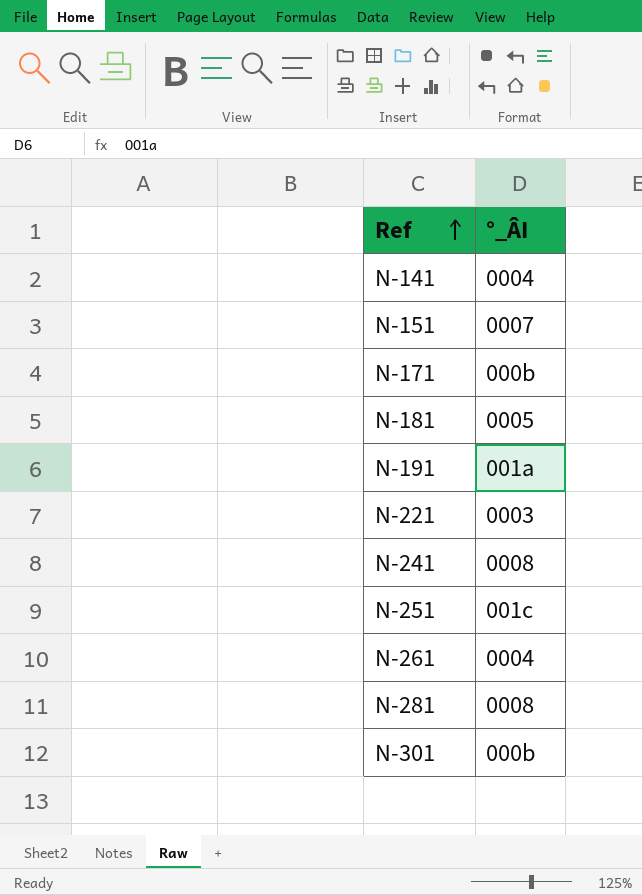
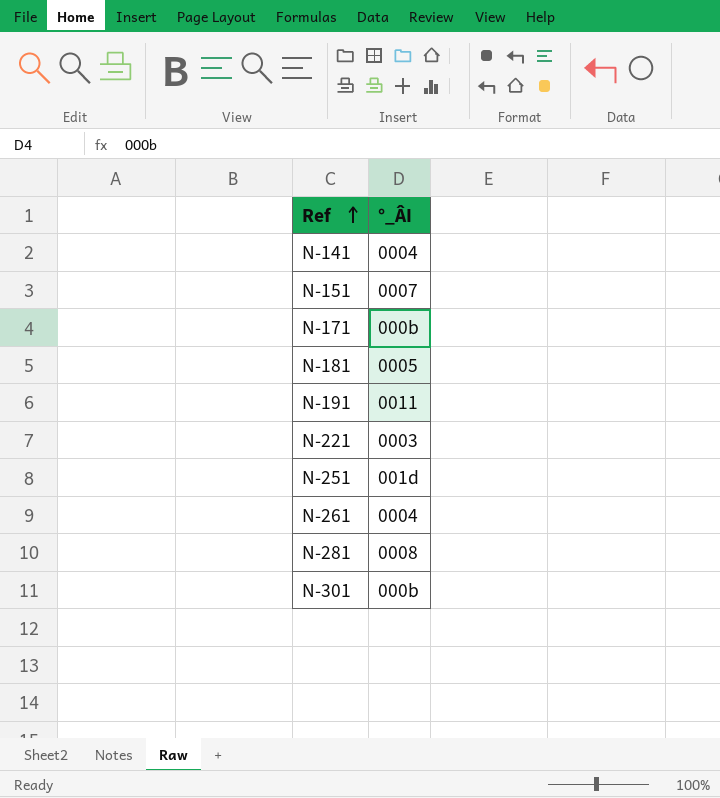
row N-241: 0008 -> none
N-191 | °_ÂI: 001a -> 0011
N-251 | °_ÂI: 001c -> 001d

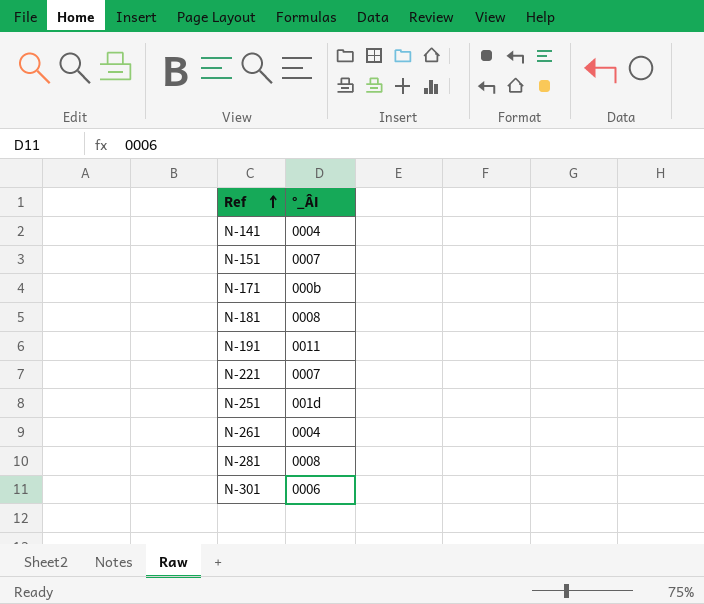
N-181 | °_ÂI: 0005 -> 0008
N-221 | °_ÂI: 0003 -> 0007
N-301 | °_ÂI: 000b -> 0006

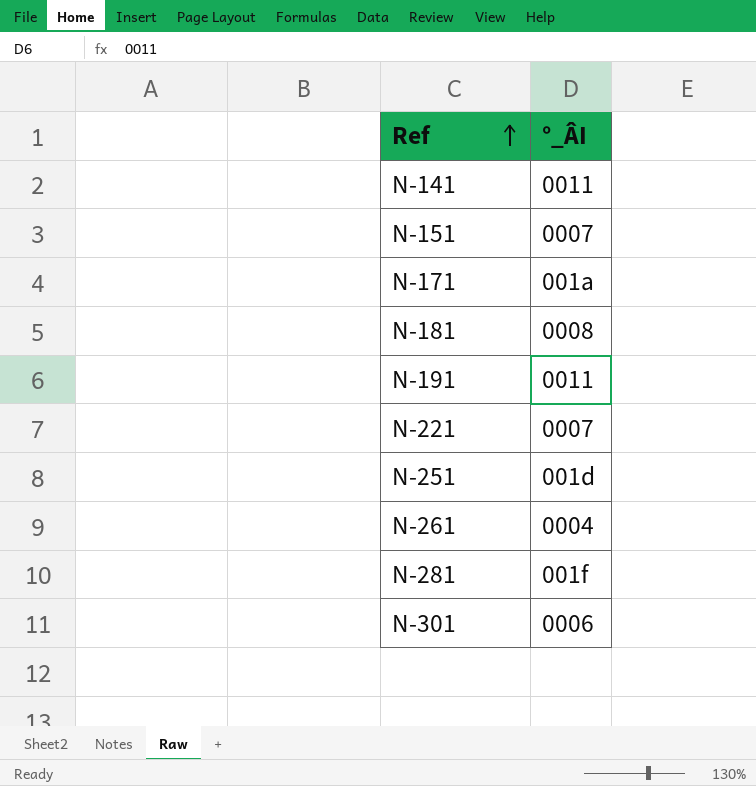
N-141 | °_ÂI: 0004 -> 0011
N-171 | °_ÂI: 000b -> 001a
N-281 | °_ÂI: 0008 -> 001f

